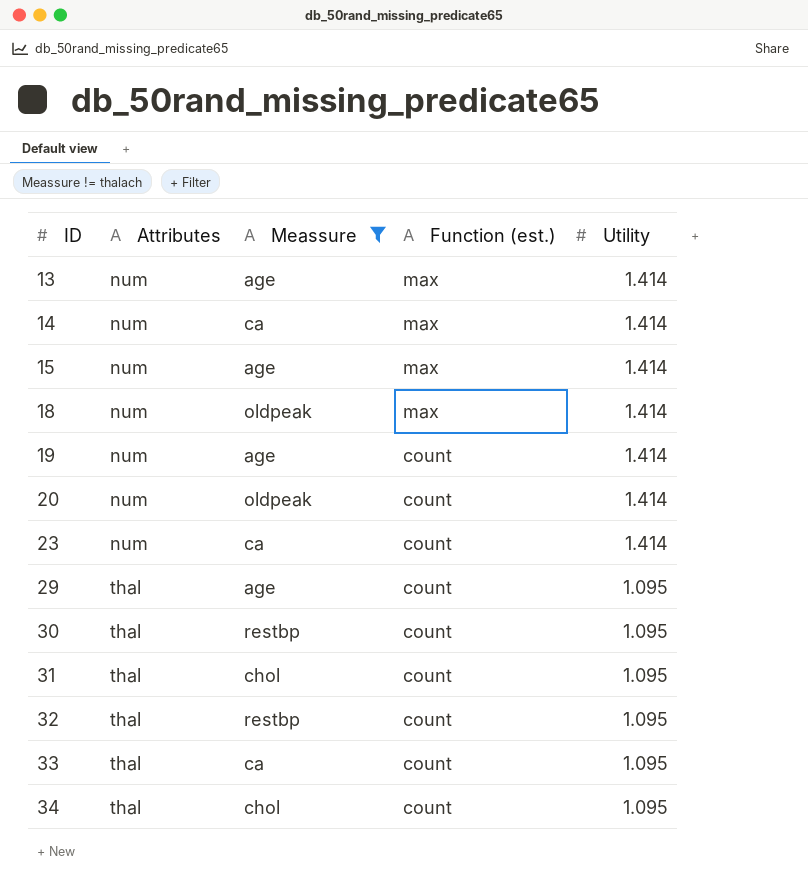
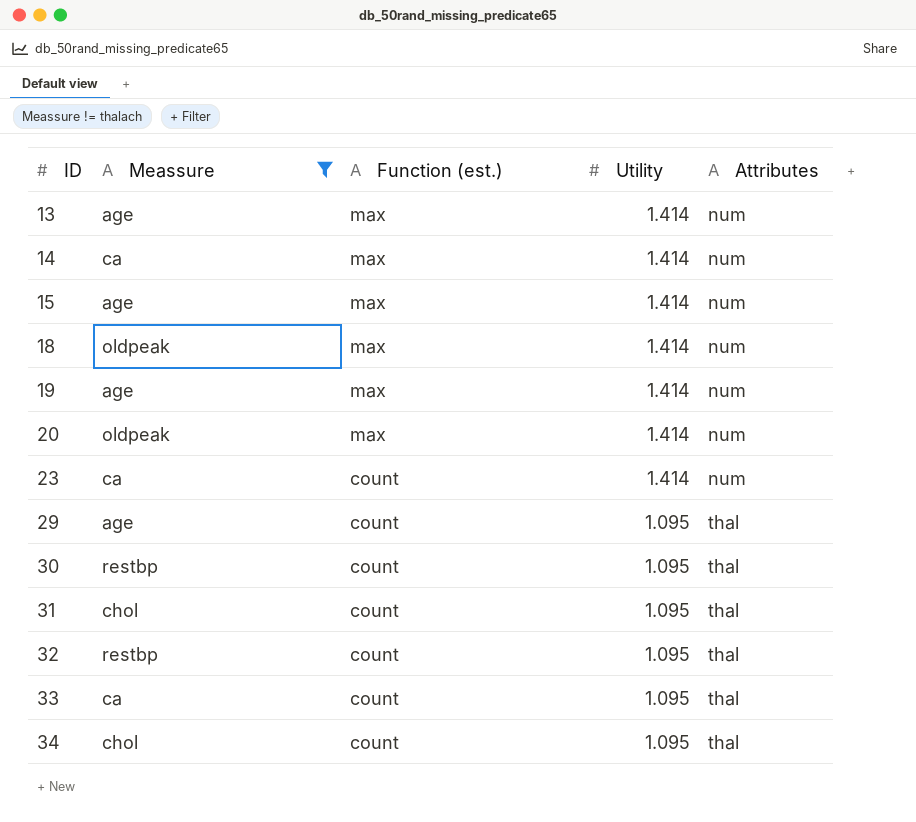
column Attributes | position: 2 -> 5
19 | Function (est.): count -> max
20 | Function (est.): count -> max

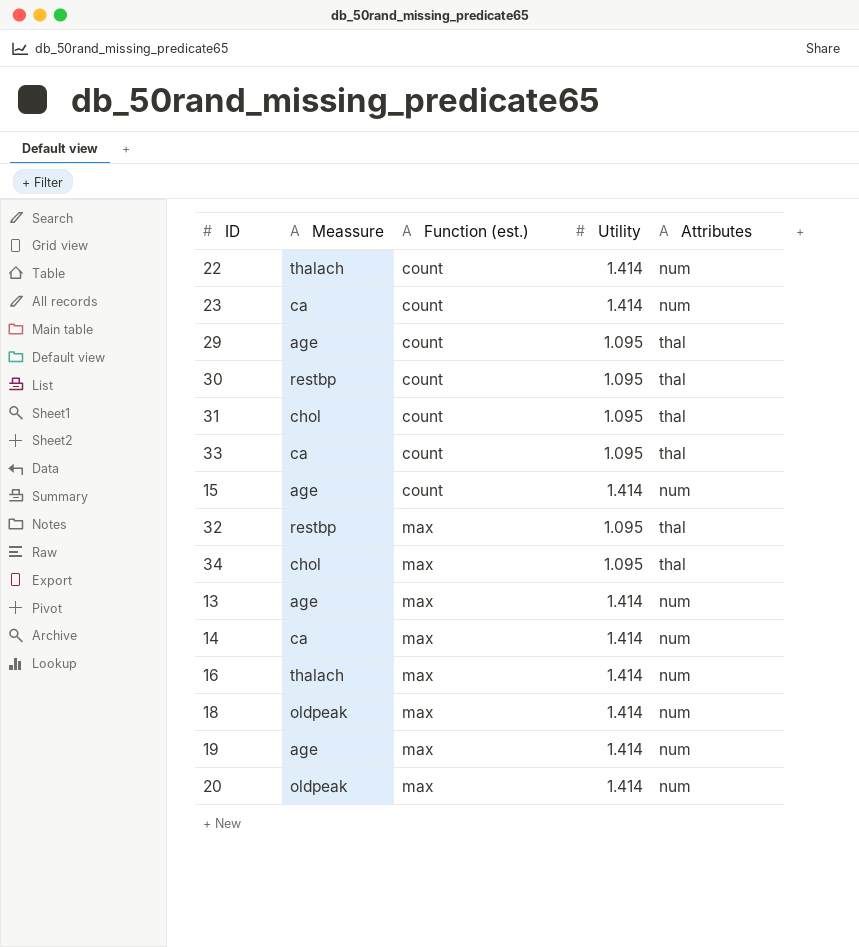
filter: Meassure != thalach -> none
row order: ID ascending -> Function (est.) ascending
15 | Function (est.): max -> count
32 | Function (est.): count -> max
34 | Function (est.): count -> max

